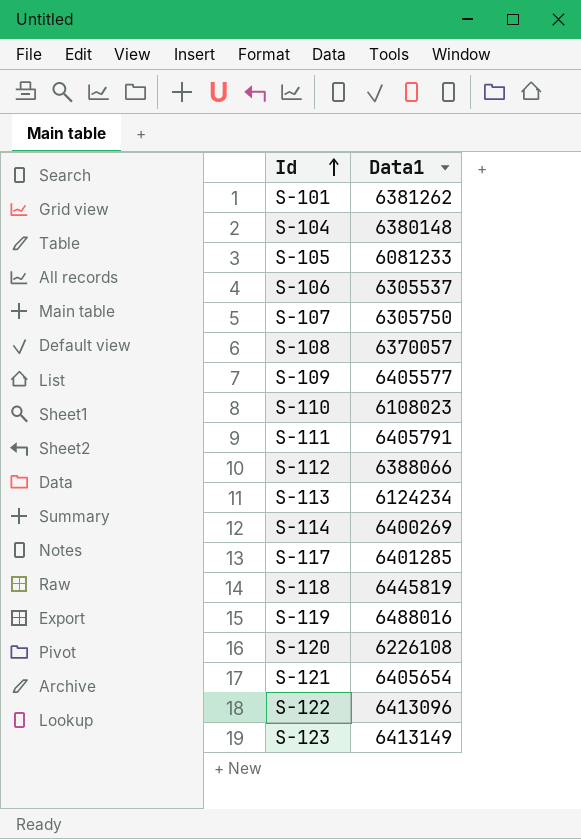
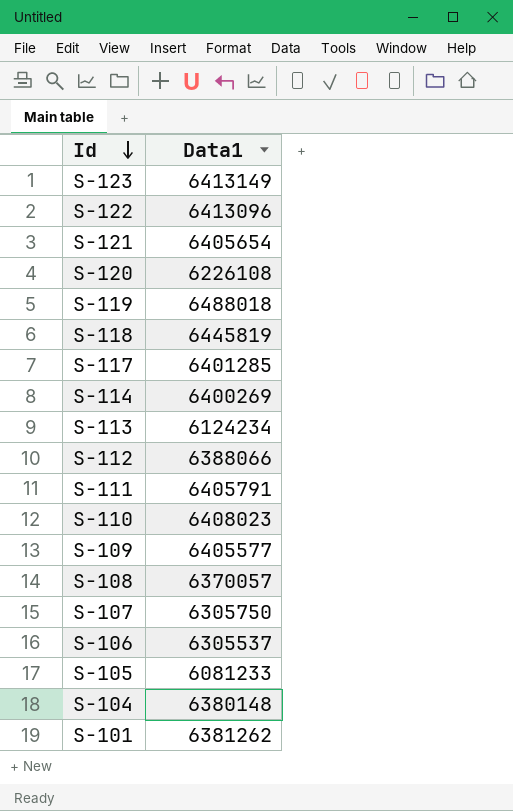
row order: Id ascending -> Id descending
S-119 | Data1: 6488016 -> 6488018
S-110 | Data1: 6108023 -> 6408023

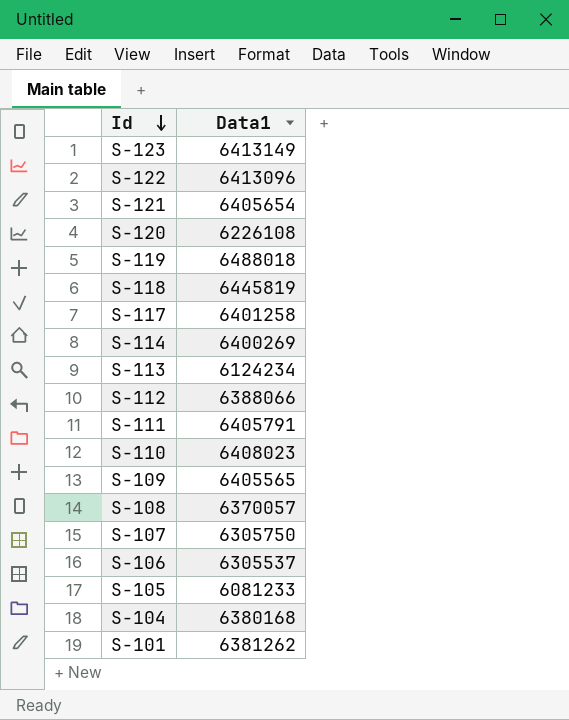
S-117 | Data1: 6401285 -> 6401258
S-109 | Data1: 6405577 -> 6405565
S-104 | Data1: 6380148 -> 6380168

